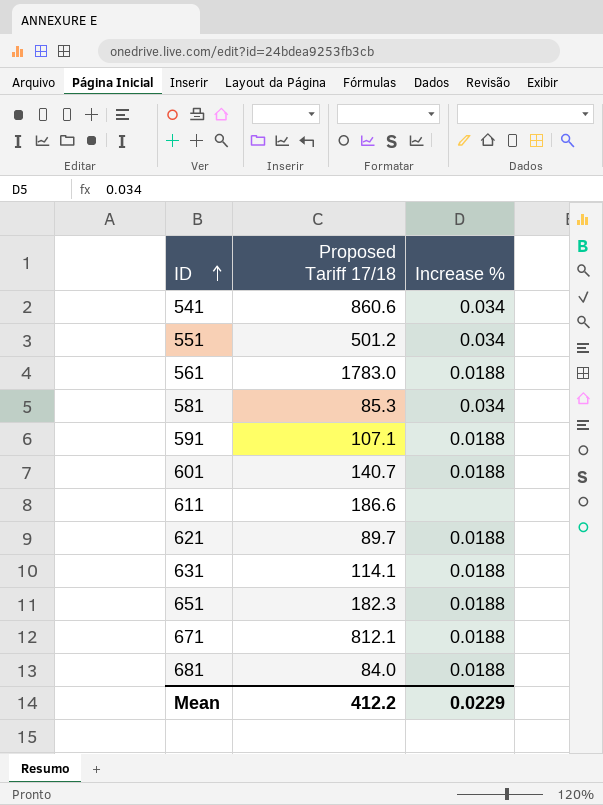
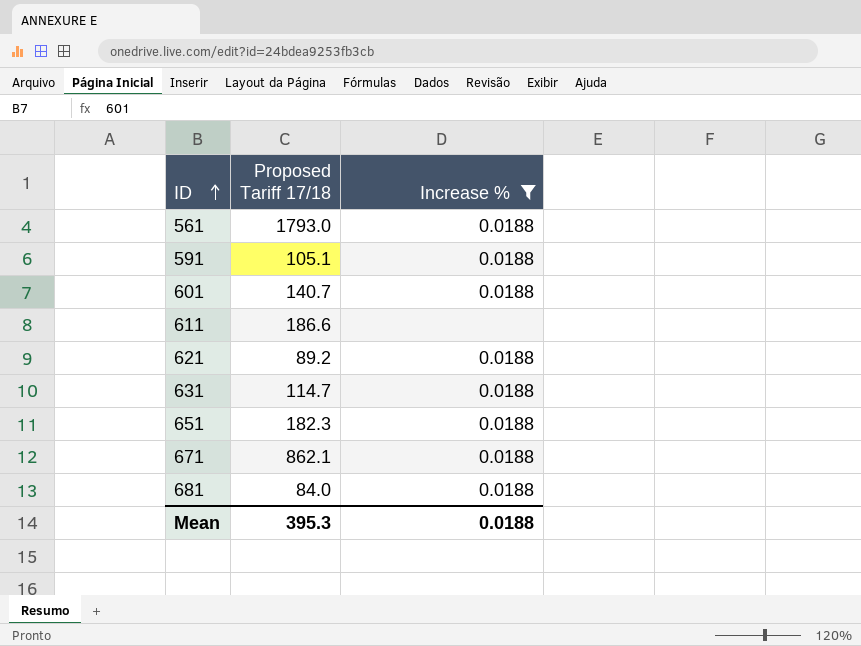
filter: none -> Increase % != 0.034
561 | Proposed Tariff 17/18: 1783.0 -> 1793.0
591 | Proposed Tariff 17/18: 107.1 -> 105.1
621 | Proposed Tariff 17/18: 89.7 -> 89.2
631 | Proposed Tariff 17/18: 114.1 -> 114.7
671 | Proposed Tariff 17/18: 812.1 -> 862.1
Mean | Proposed Tariff 17/18: 412.2 -> 395.3
Mean | Increase %: 0.0229 -> 0.0188

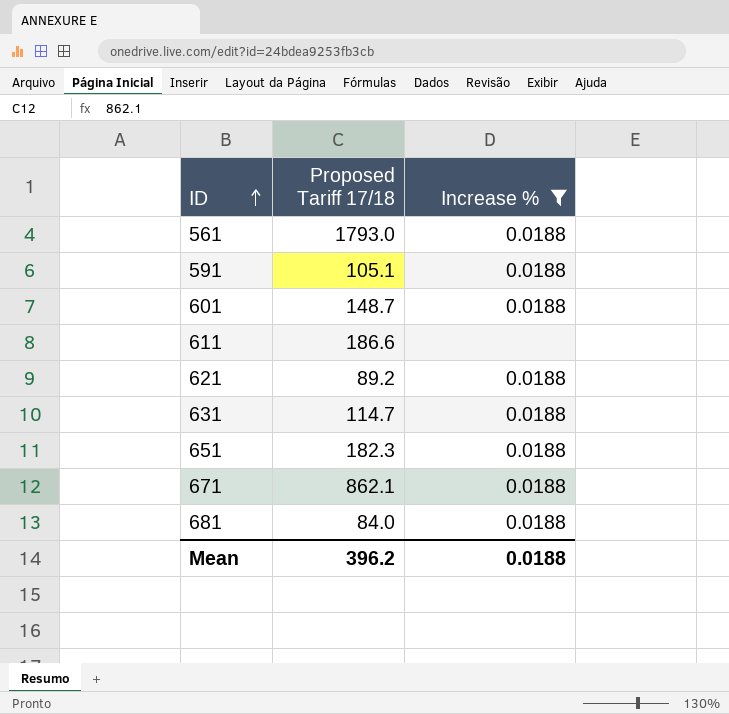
601 | Proposed Tariff 17/18: 140.7 -> 148.7
Mean | Proposed Tariff 17/18: 395.3 -> 396.2

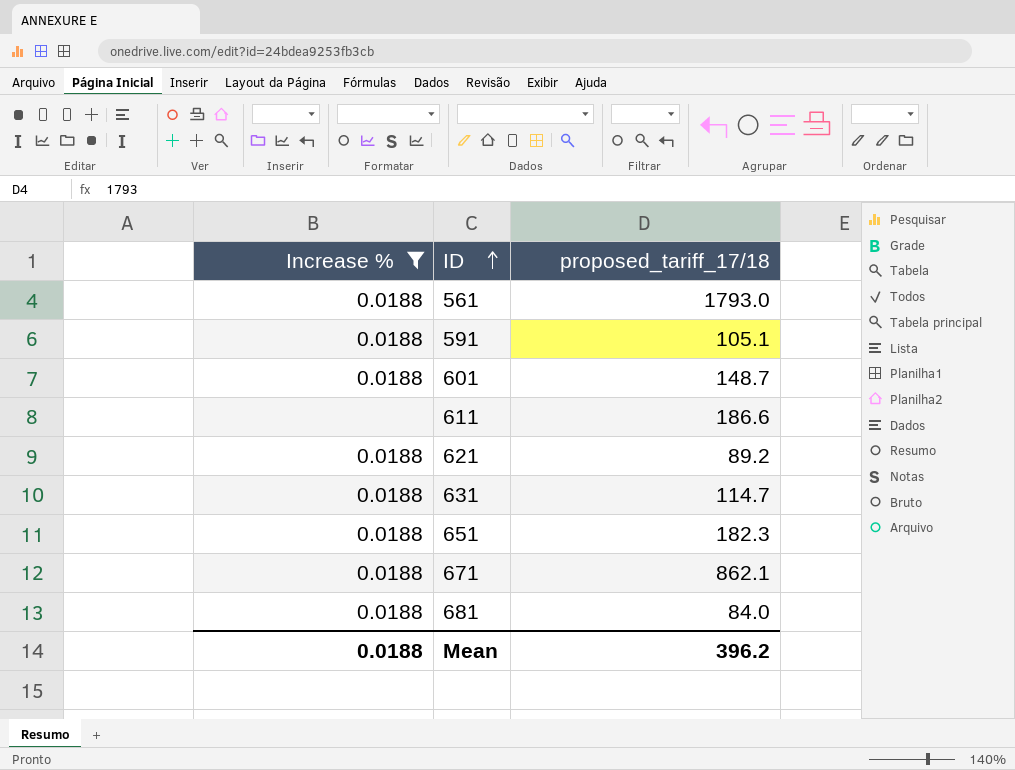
column Increase % | position: 3 -> 1
column name: Proposed Tariff 17/18 -> proposed_tariff_17/18

